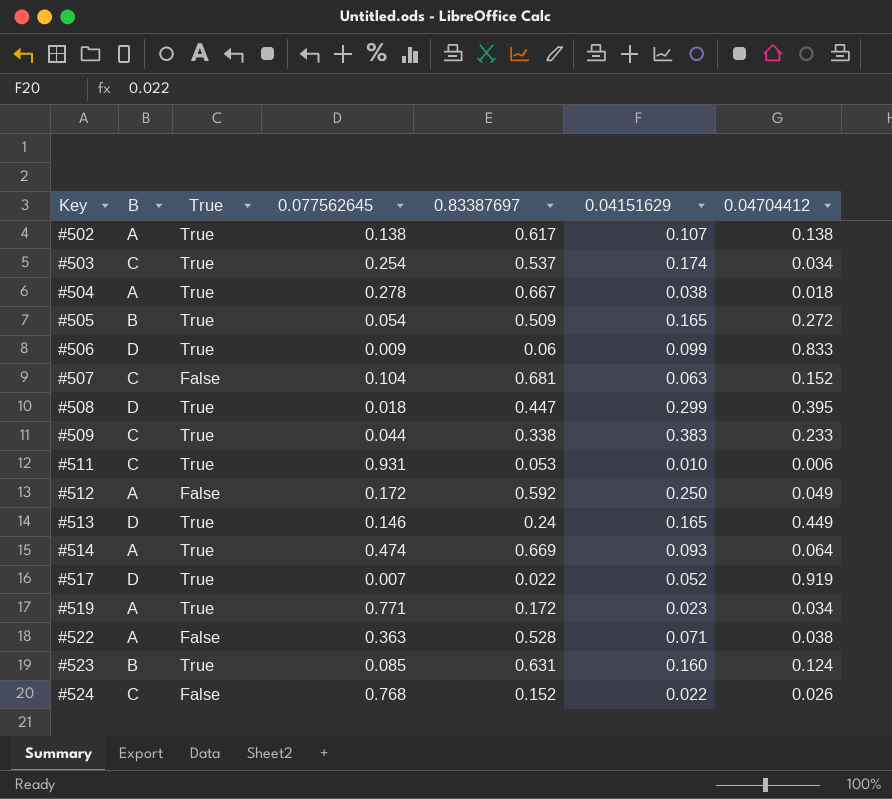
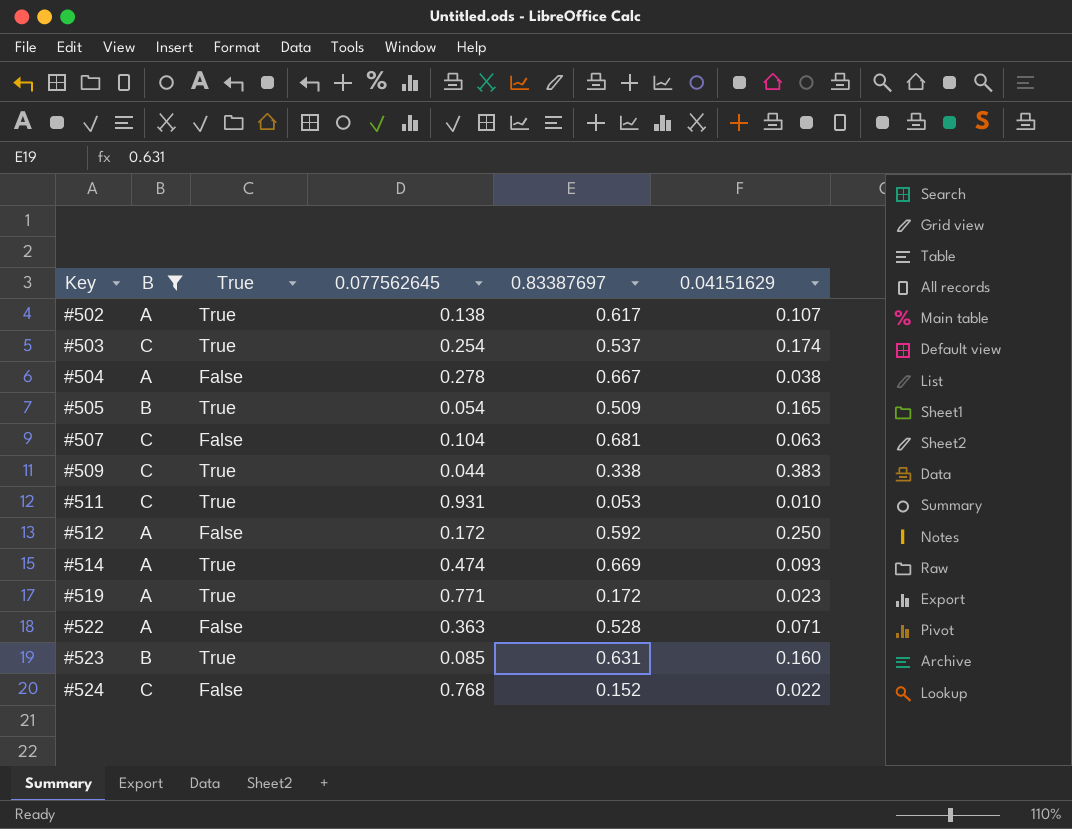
filter: none -> B != D
column 0.04704412 | position: 7 -> none
#504 | True: True -> False

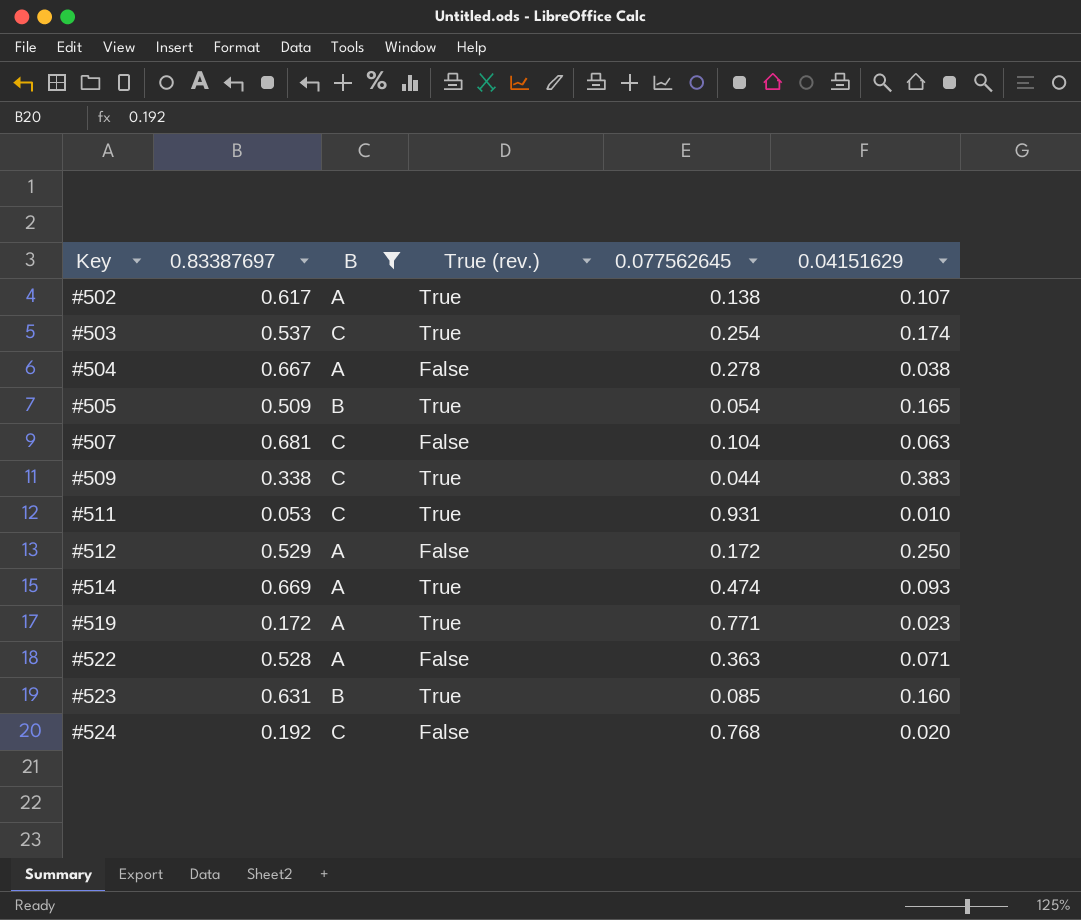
column 0.83387697 | position: 5 -> 2
column name: True -> True (rev.)
#512 | 0.83387697: 0.592 -> 0.529
#524 | 0.83387697: 0.152 -> 0.192
#524 | 0.04151629: 0.022 -> 0.020

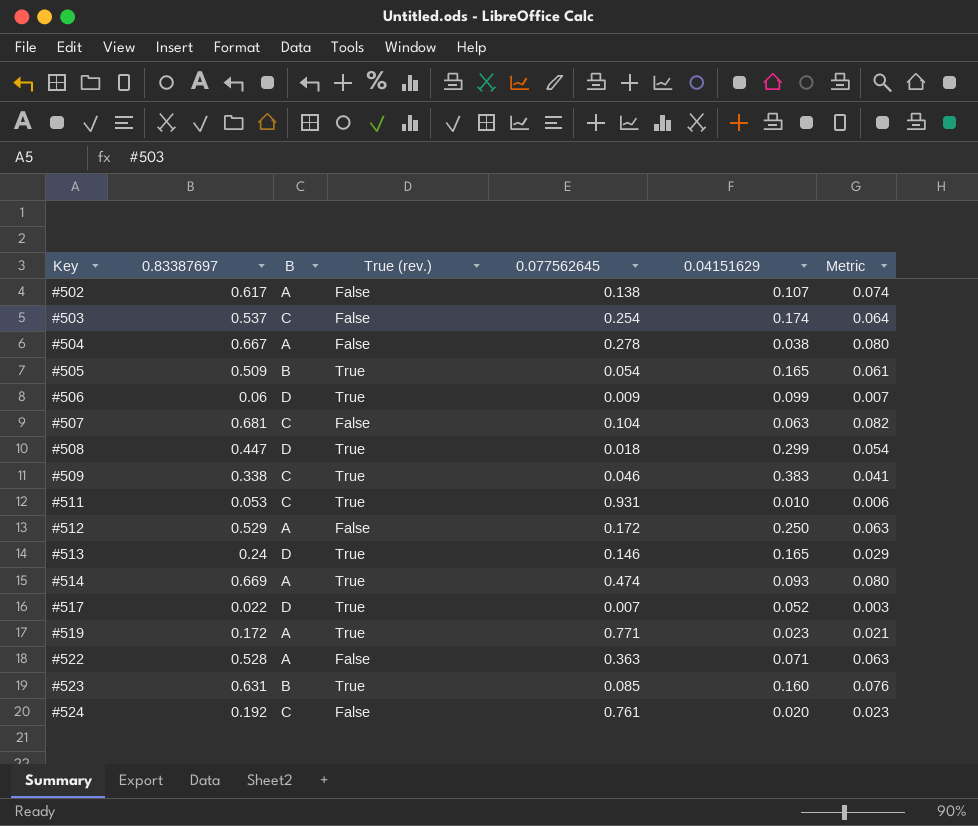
filter: B != D -> none
column Metric | formula: none -> [0.83387697] * 0.12
#502 | True (rev.): True -> False
#503 | True (rev.): True -> False
#509 | 0.077562645: 0.044 -> 0.046
#524 | 0.077562645: 0.768 -> 0.761

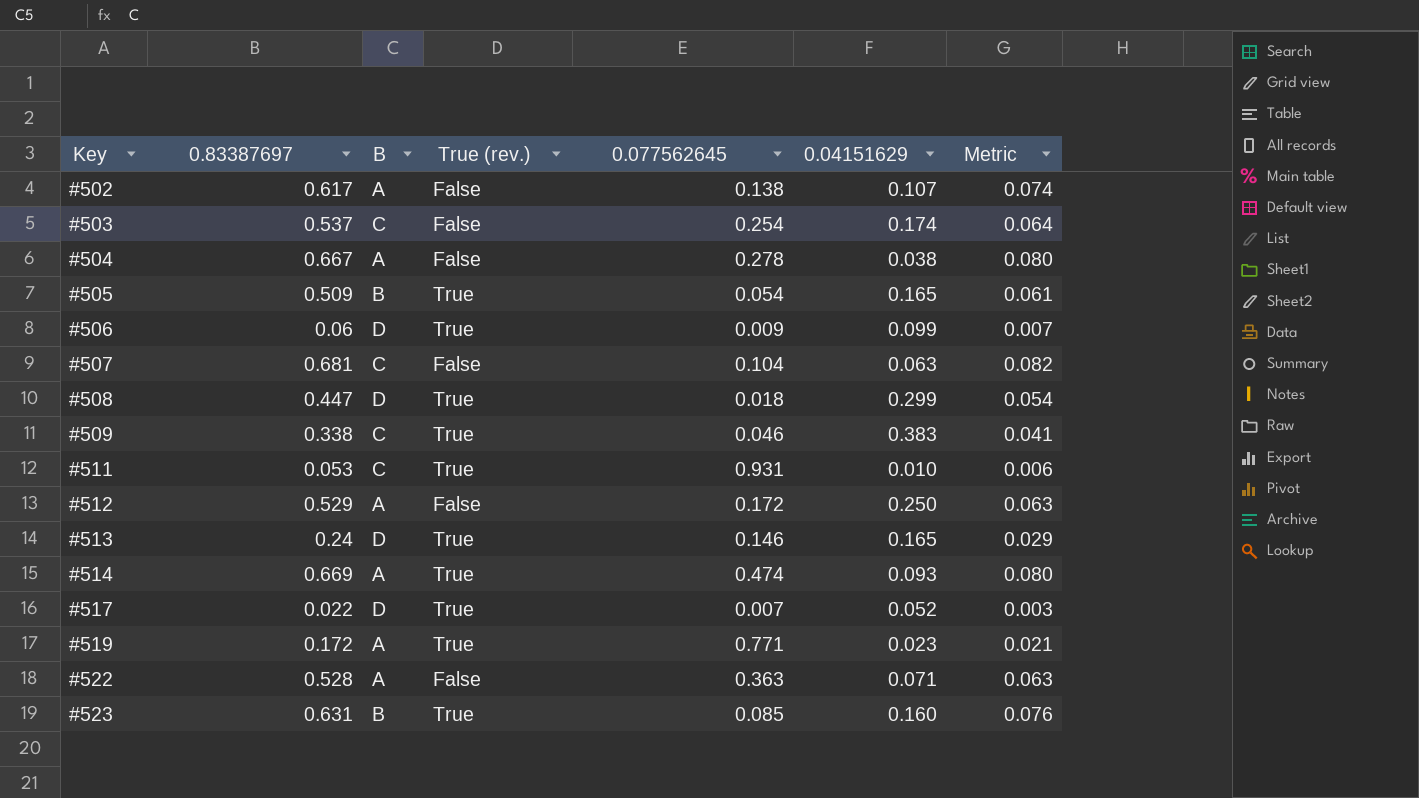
row #524: 0.192 | C | False | 0.761 | 0.020 | 0.023 -> none

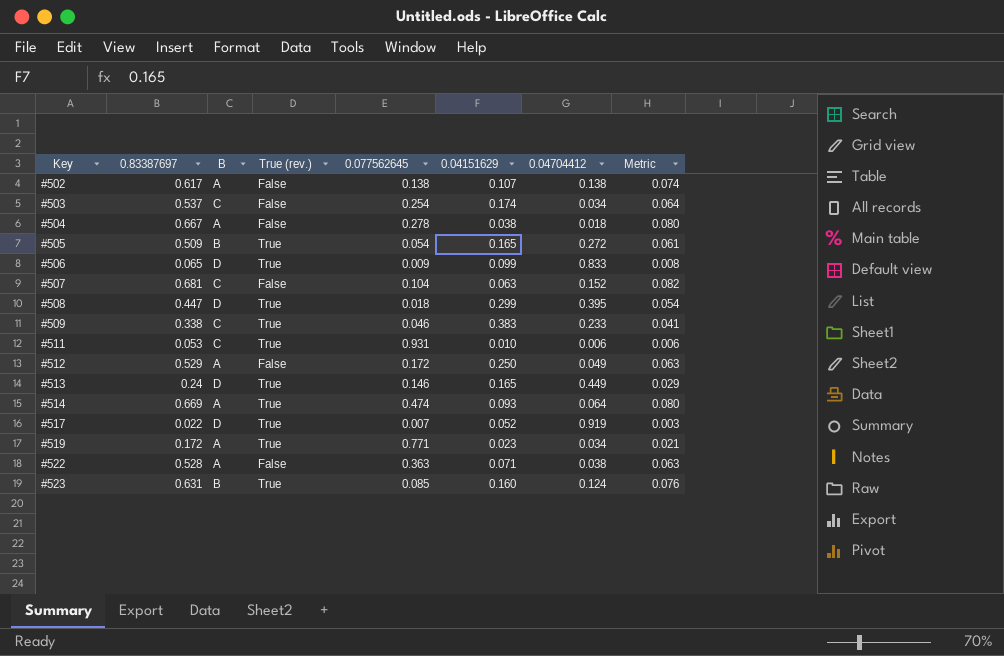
column 0.04704412 | position: none -> 7
#506 | 0.83387697: 0.06 -> 0.065
#506 | Metric: 0.007 -> 0.008

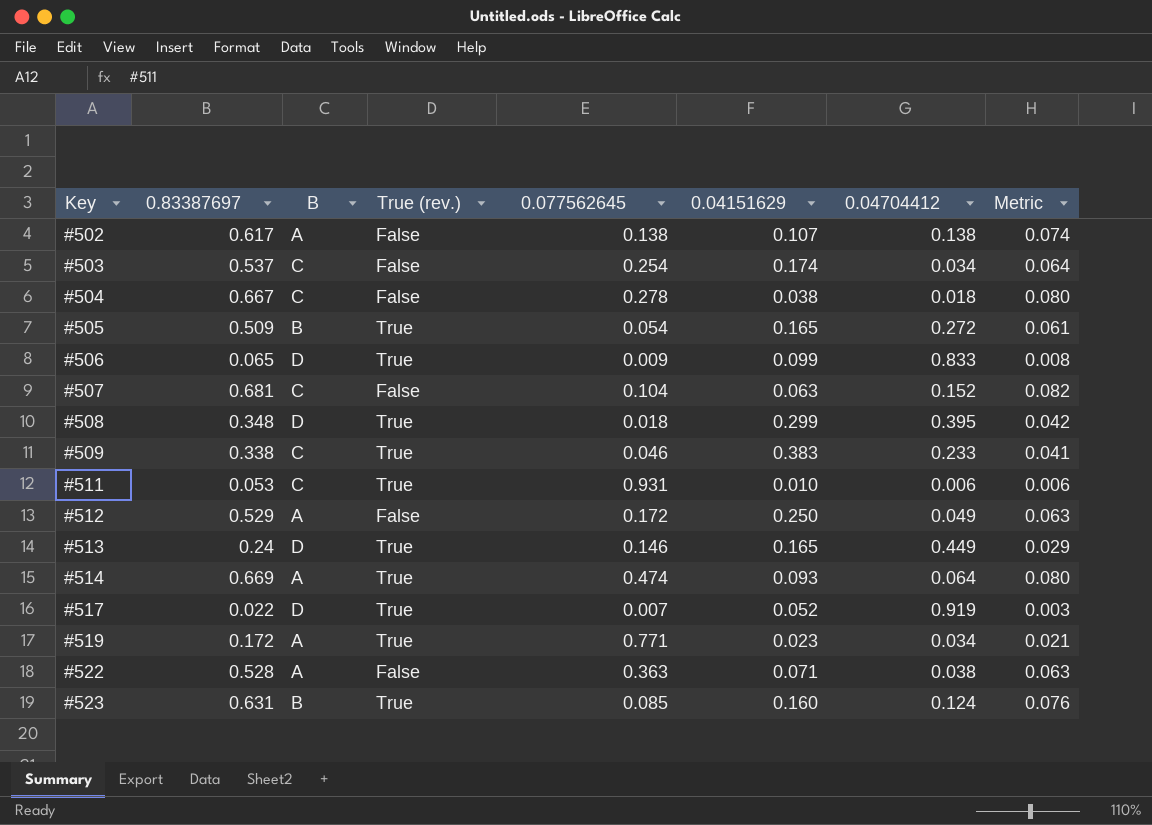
#504 | B: A -> C
#508 | 0.83387697: 0.447 -> 0.348
#508 | Metric: 0.054 -> 0.042

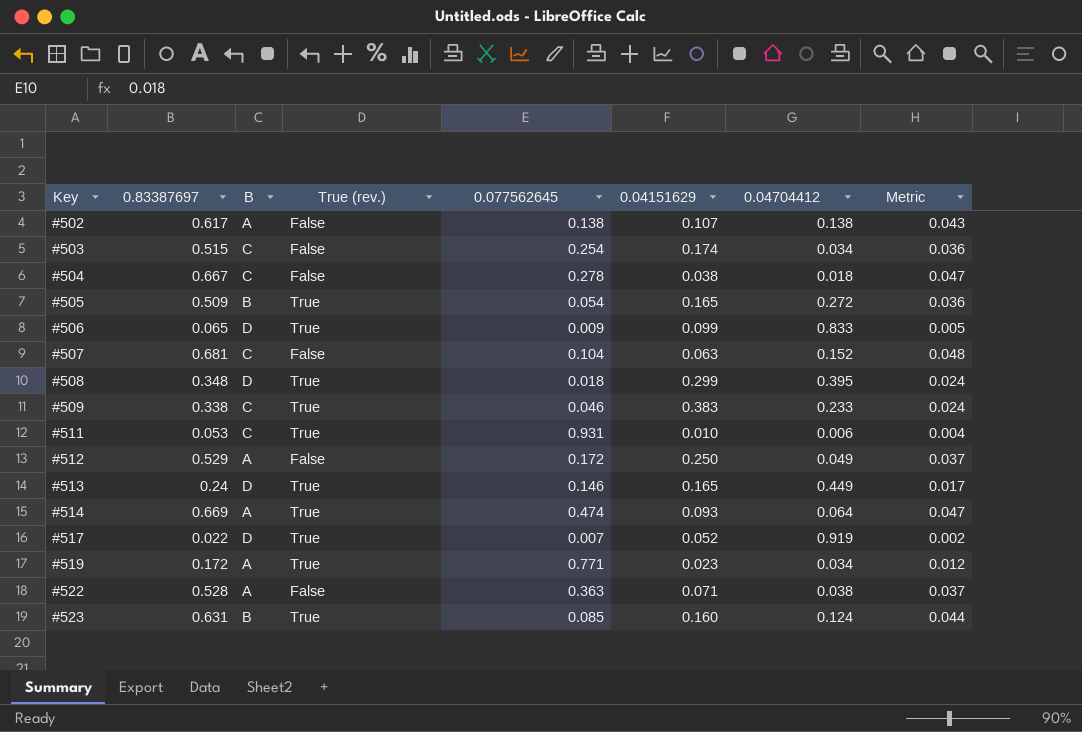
column Metric | formula: [0.83387697] * 0.12 -> [0.83387697] * 0.07
#503 | 0.83387697: 0.537 -> 0.515

